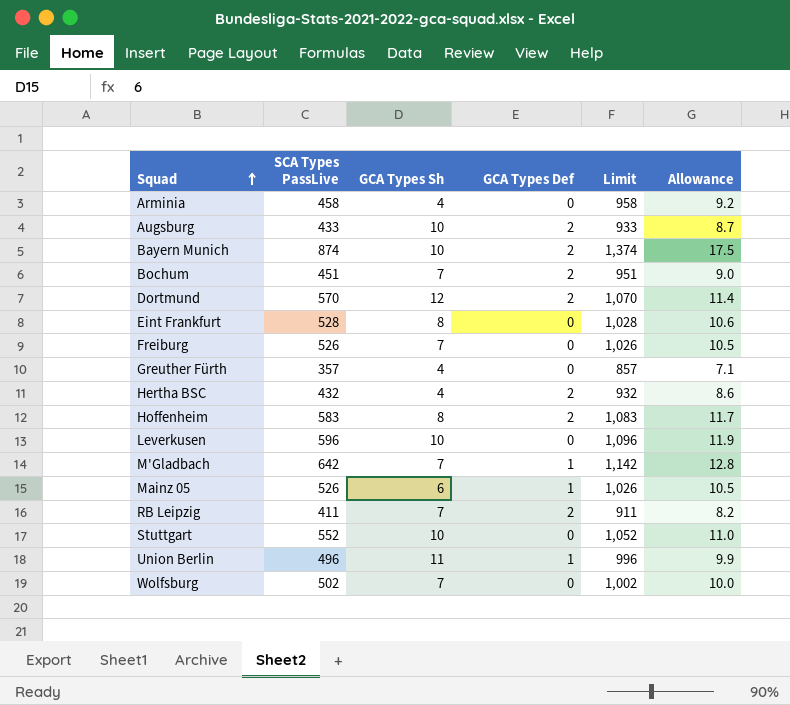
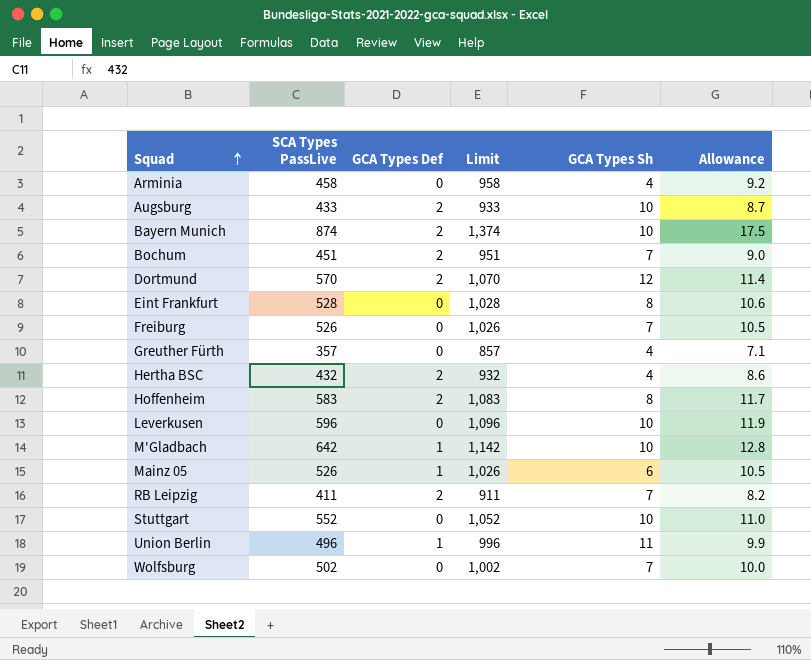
column GCA Types Sh | position: 3 -> 5
M'Gladbach | GCA Types Sh: 7 -> 10

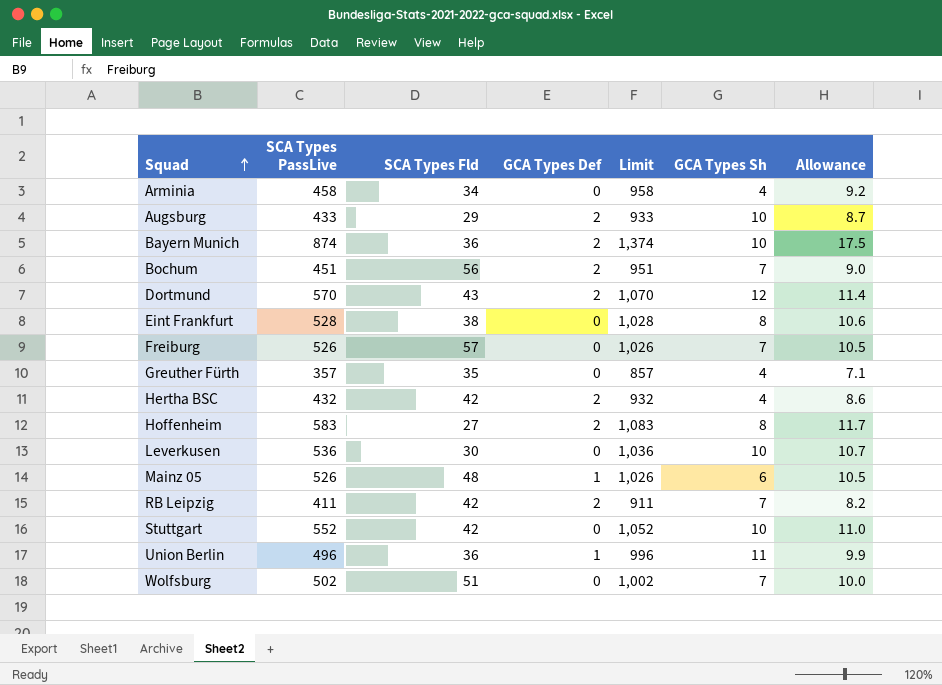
column SCA Types Fld | position: none -> 3
row M'Gladbach: 642 | 1 | 1,142 | 10 | 12.8 -> none
Leverkusen | SCA Types PassLive: 596 -> 536
Leverkusen | Limit: 1,096 -> 1,036
Leverkusen | Allowance: 11.9 -> 10.7

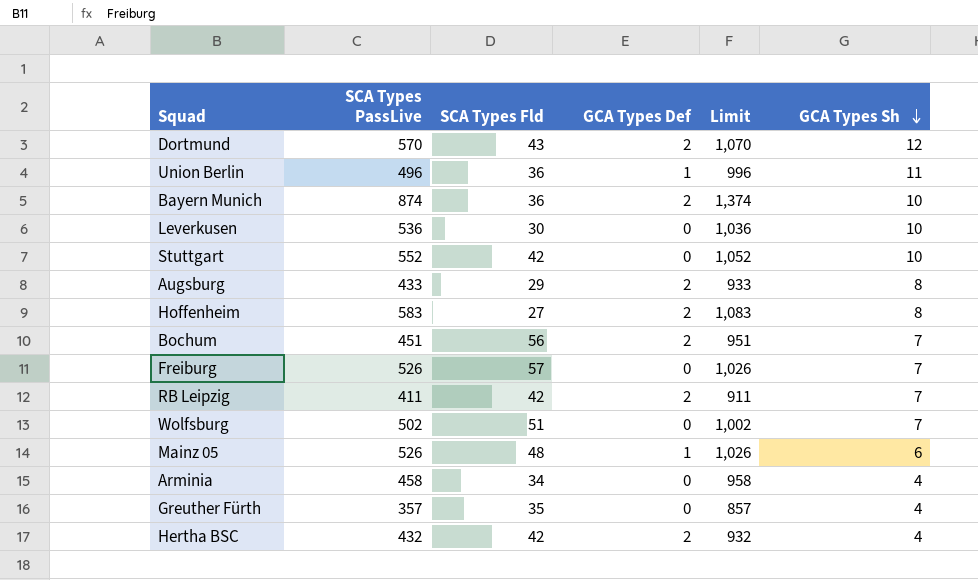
row order: Squad ascending -> GCA Types Sh descending
column Allowance | formula: [SCA Types PassLive] * 0.02 -> none
row Eint Frankfurt: 528 | 38 | 0 | 1,028 | 8 | 10.6 -> none
Augsburg | GCA Types Sh: 10 -> 8

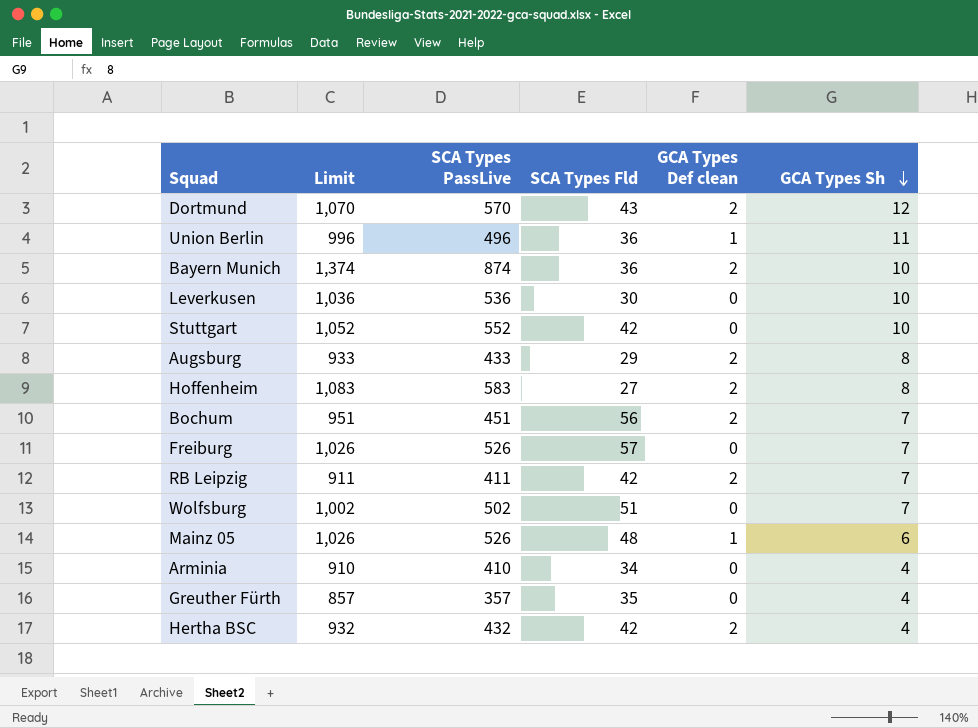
column Limit | position: 5 -> 2
column name: GCA Types Def -> GCA Types Def clean
Arminia | Limit: 958 -> 910
Arminia | SCA Types PassLive: 458 -> 410

